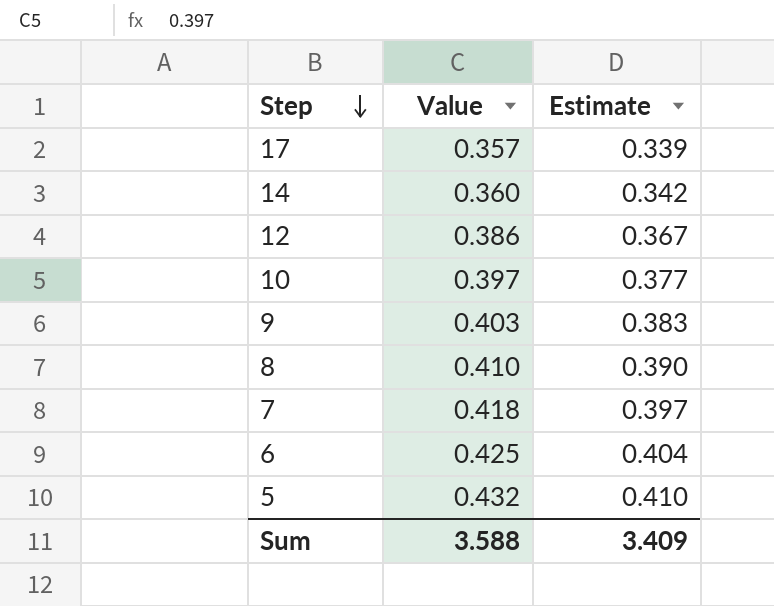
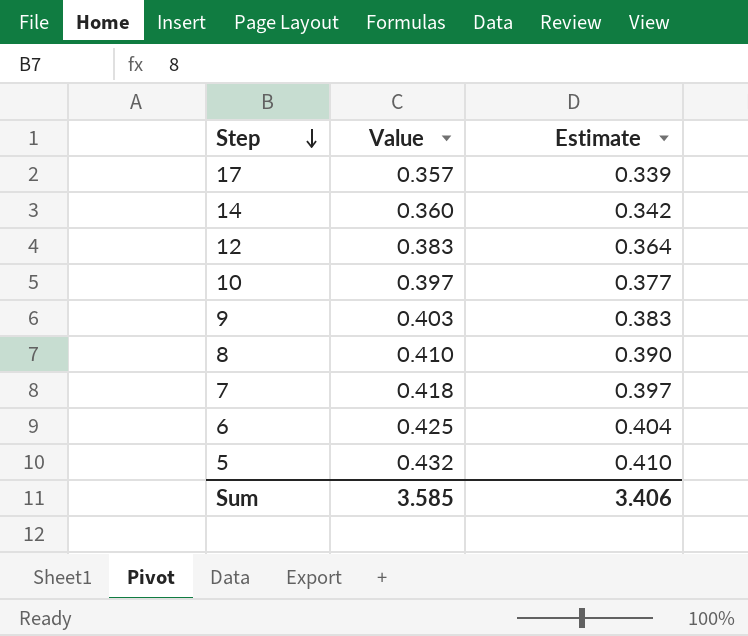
12 | Value: 0.386 -> 0.383
12 | Estimate: 0.367 -> 0.364
Sum | Value: 3.588 -> 3.585
Sum | Estimate: 3.409 -> 3.406

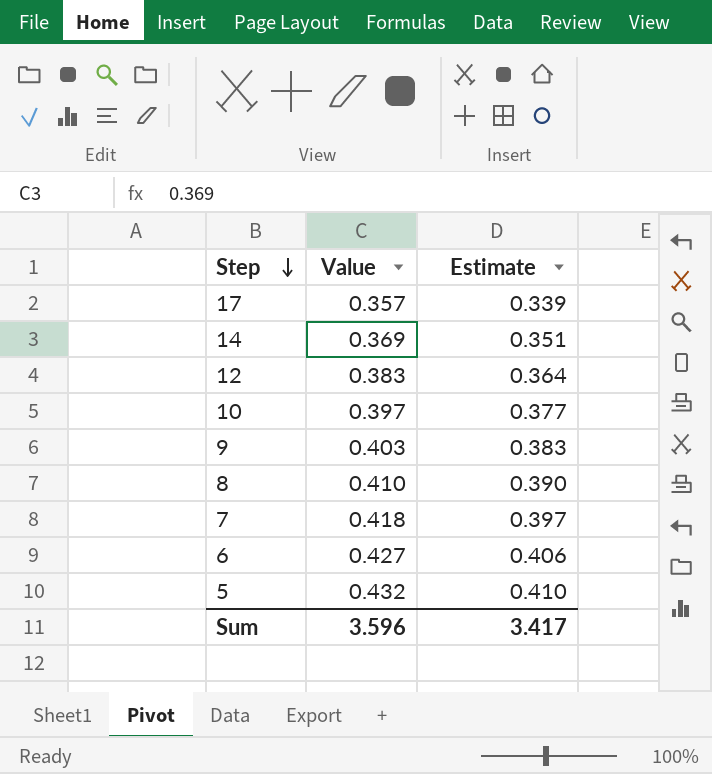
14 | Value: 0.360 -> 0.369
14 | Estimate: 0.342 -> 0.351
6 | Value: 0.425 -> 0.427
6 | Estimate: 0.404 -> 0.406
Sum | Value: 3.585 -> 3.596
Sum | Estimate: 3.406 -> 3.417

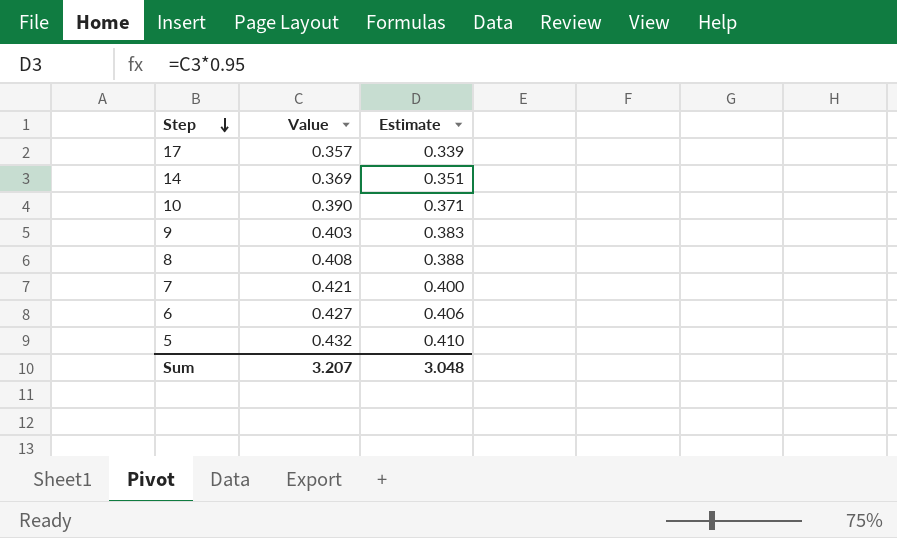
row 12: 0.383 | 0.364 -> none
10 | Value: 0.397 -> 0.390
10 | Estimate: 0.377 -> 0.371
8 | Value: 0.410 -> 0.408
8 | Estimate: 0.390 -> 0.388
7 | Value: 0.418 -> 0.421
7 | Estimate: 0.397 -> 0.400
Sum | Value: 3.596 -> 3.207
Sum | Estimate: 3.417 -> 3.048

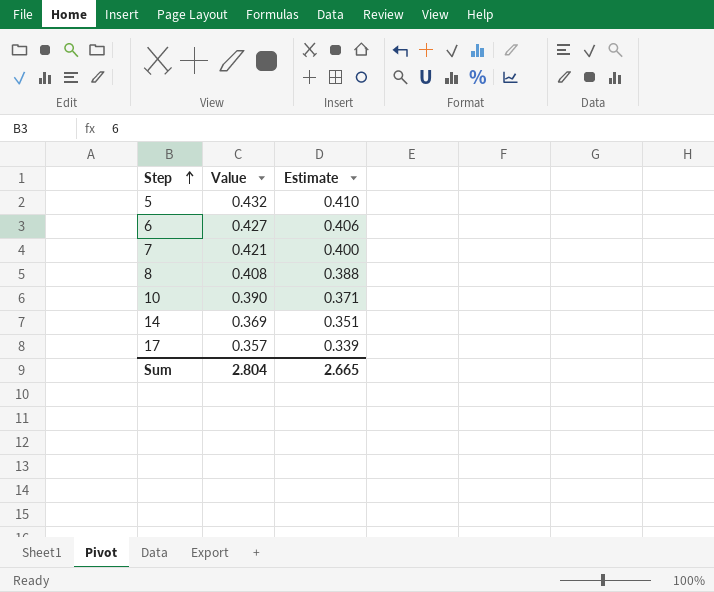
row order: Step descending -> Step ascending
row 9: 0.403 | 0.383 -> none
Sum | Value: 3.207 -> 2.804
Sum | Estimate: 3.048 -> 2.665

